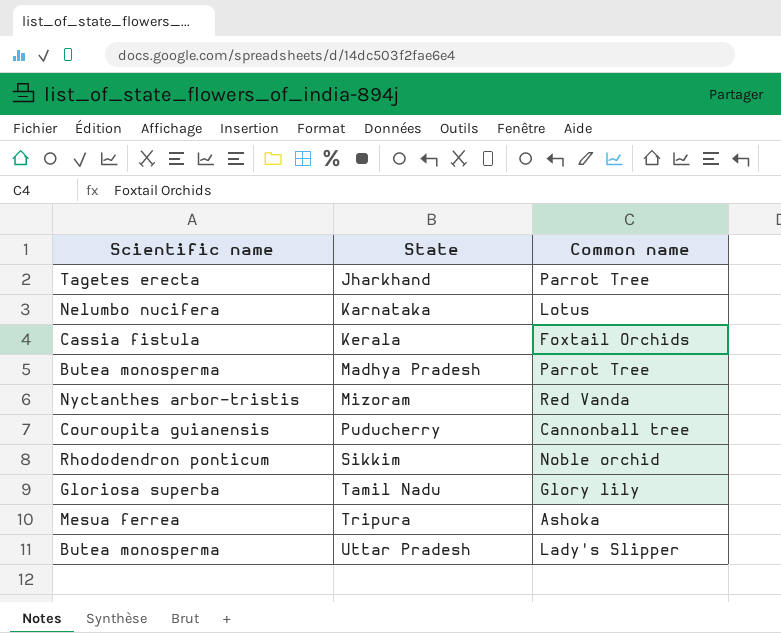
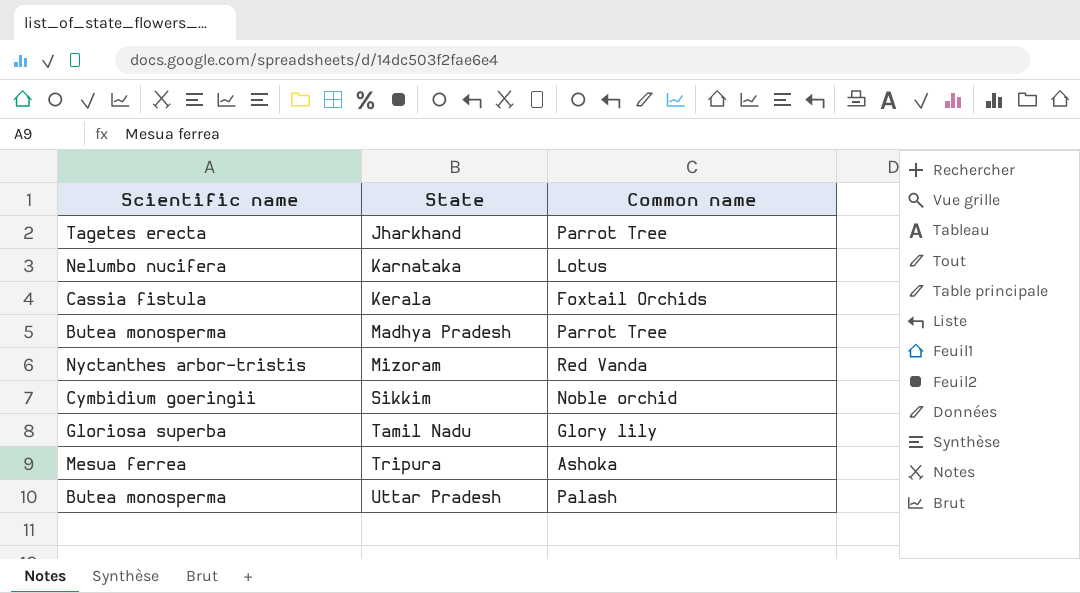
row Puducherry: Couroupita guianensis | Cannonball tree -> none
Sikkim | Scientific name: Rhododendron ponticum -> Cymbidium goeringii
Uttar Pradesh | Common name: Lady's Slipper -> Palash

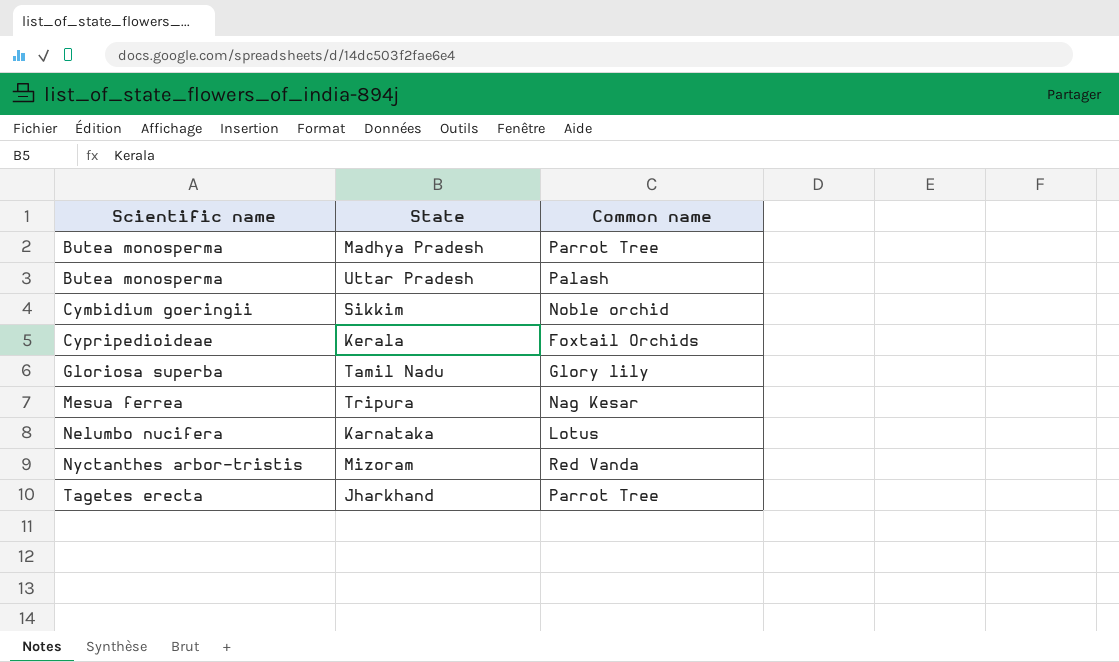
row order: State ascending -> Scientific name ascending
Kerala | Scientific name: Cassia fistula -> Cypripedioideae
Tripura | Common name: Ashoka -> Nag Kesar

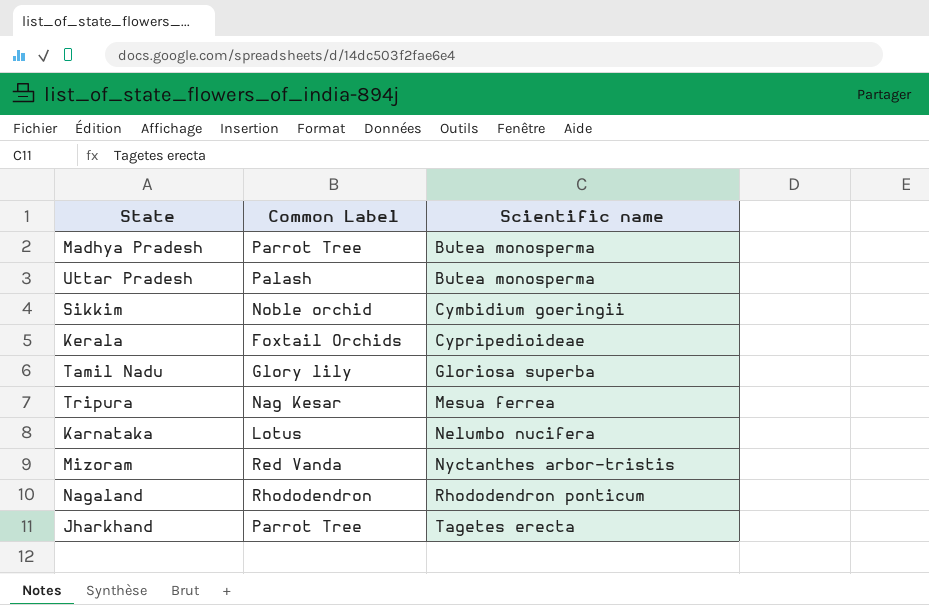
column name: Common name -> Common Label
column Scientific name | position: 1 -> 3
row Nagaland: none -> Rhododendron | Rhododendron ponticum

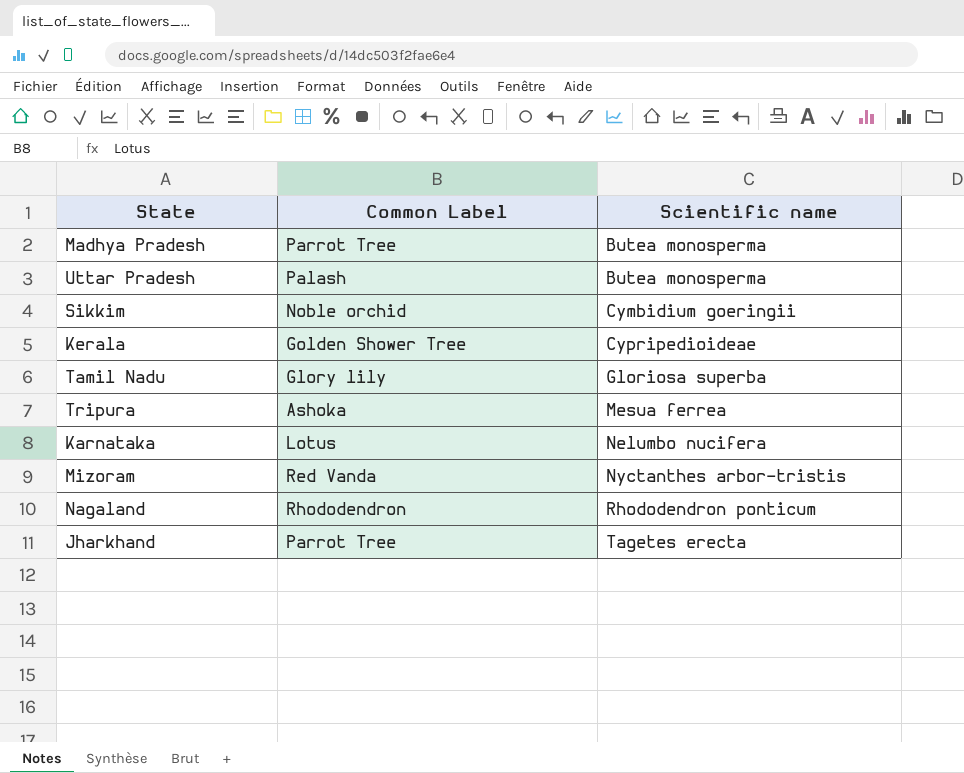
Kerala | Common Label: Foxtail Orchids -> Golden Shower Tree
Tripura | Common Label: Nag Kesar -> Ashoka

